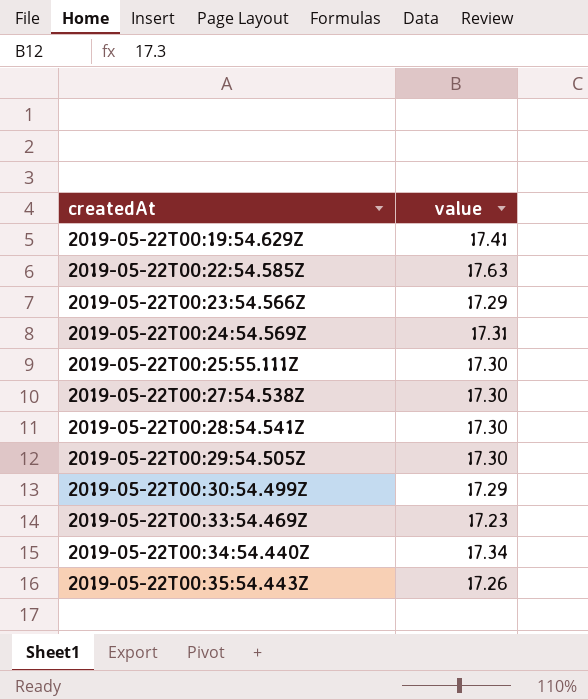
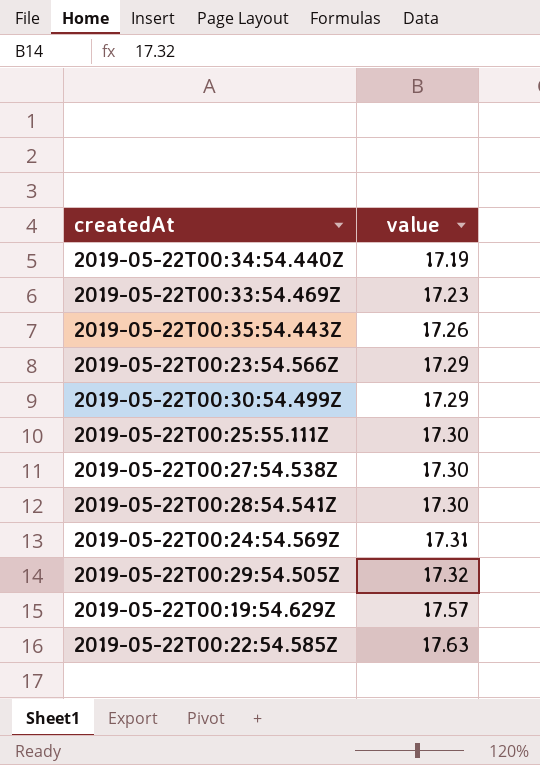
row order: createdAt ascending -> value ascending
2019-05-22T00:34:54.440Z | value: 17.34 -> 17.19
2019-05-22T00:29:54.505Z | value: 17.30 -> 17.32
2019-05-22T00:19:54.629Z | value: 17.41 -> 17.57

